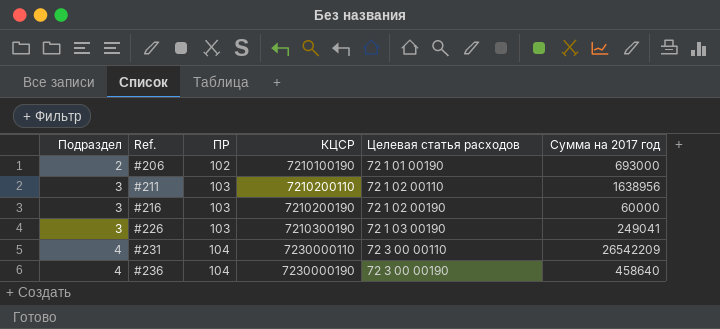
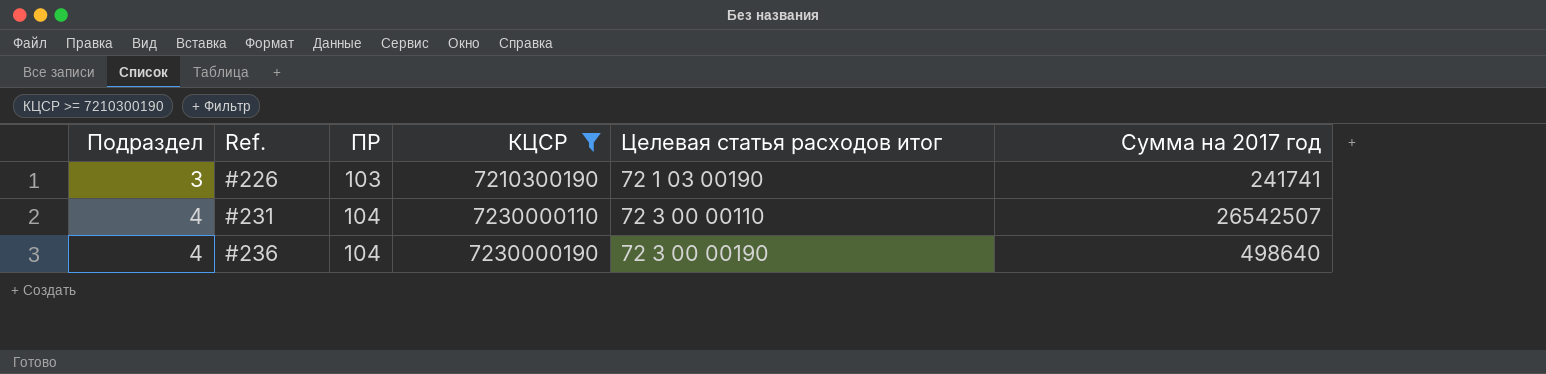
filter: none -> КЦСР >= 7210300190
column name: Целевая статья расходов -> Целевая статья расходов итог
#226 | Сумма на 2017 год: 249041 -> 241741
#231 | Сумма на 2017 год: 26542209 -> 26542507
#236 | Сумма на 2017 год: 458640 -> 498640

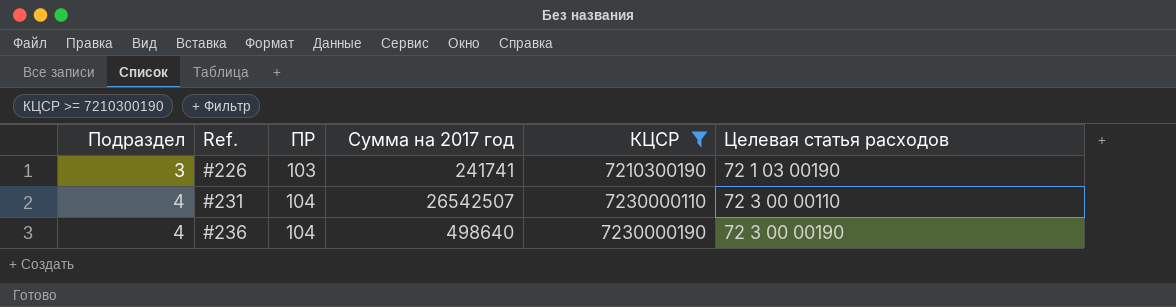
column Сумма на 2017 год | position: 6 -> 4
column name: Целевая статья расходов итог -> Целевая статья расходов

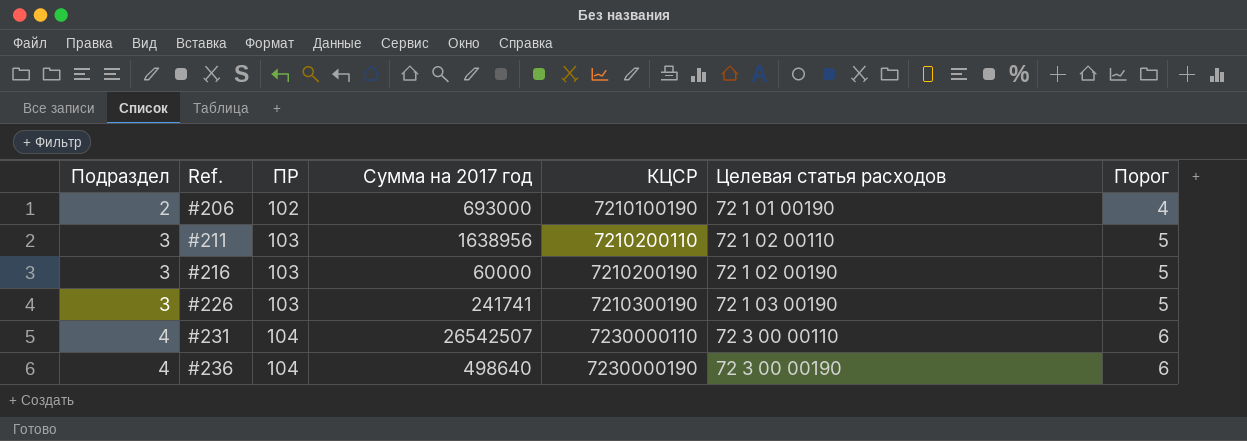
filter: КЦСР >= 7210300190 -> none
column Порог | formula: none -> [Подраздел] + 2

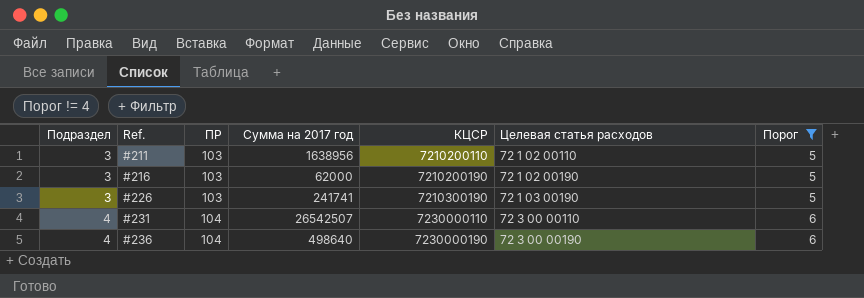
filter: none -> Порог != 4
#216 | Сумма на 2017 год: 60000 -> 62000

